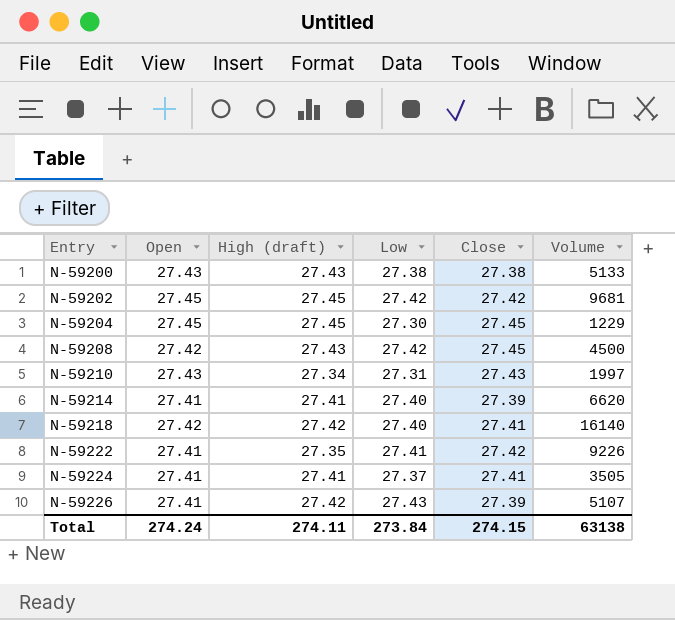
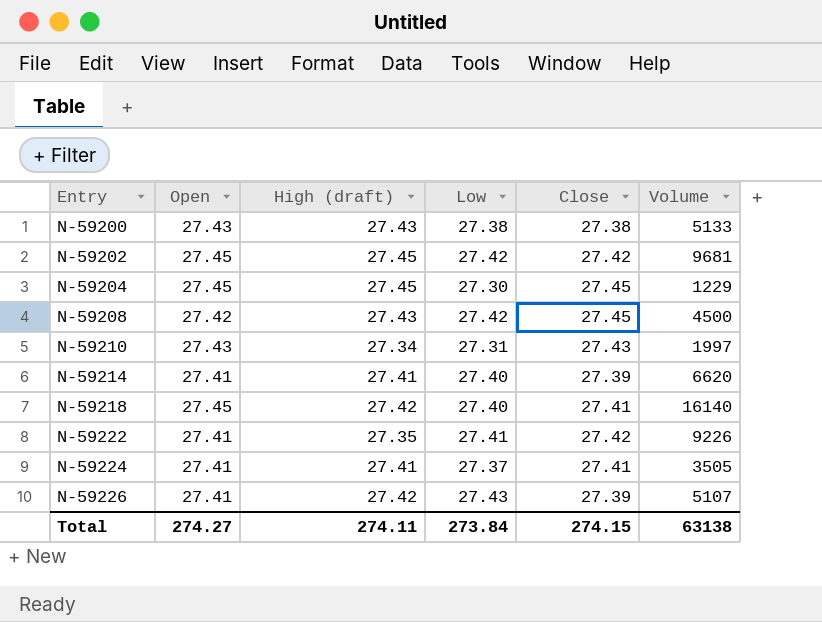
N-59218 | Open: 27.42 -> 27.45
Total | Open: 274.24 -> 274.27

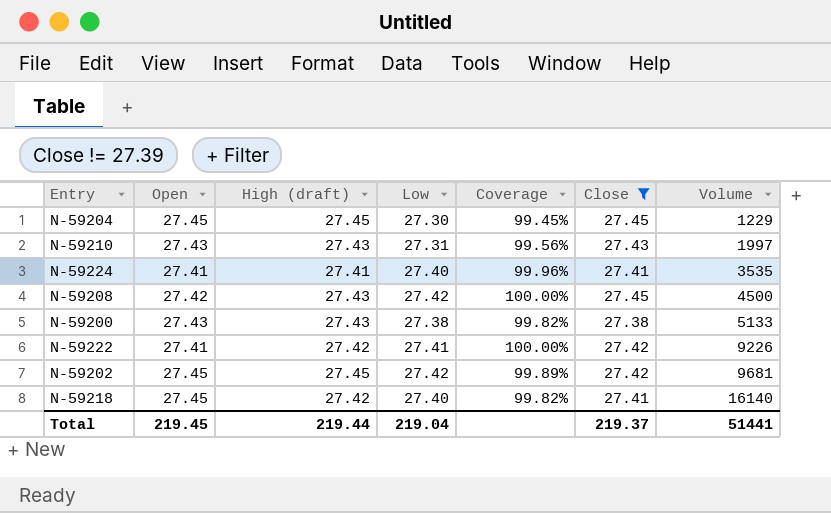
filter: none -> Close != 27.39
row order: Entry ascending -> Volume ascending
column Coverage | formula: none -> [Low] / [Open]
N-59210 | High (draft): 27.34 -> 27.43
N-59224 | Low: 27.37 -> 27.40
N-59224 | Volume: 3505 -> 3535
N-59222 | High (draft): 27.35 -> 27.42
Total | Open: 274.27 -> 219.45
Total | High (draft): 274.11 -> 219.44
Total | Low: 273.84 -> 219.04
Total | Close: 274.15 -> 219.37
Total | Volume: 63138 -> 51441

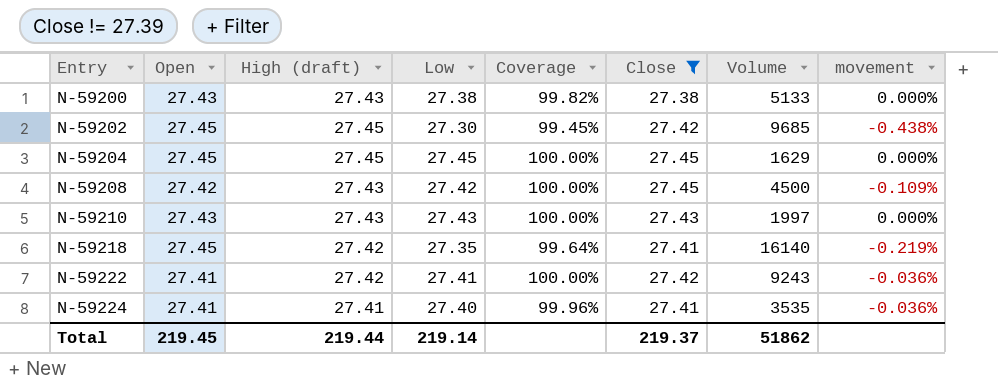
row order: Volume ascending -> Entry ascending
column movement | formula: none -> ([Low] - [Close]) / [Close]
N-59202 | Low: 27.42 -> 27.30
N-59202 | Coverage: 99.89% -> 99.45%
N-59202 | Volume: 9681 -> 9685
N-59204 | Low: 27.30 -> 27.45
N-59204 | Coverage: 99.45% -> 100.00%
N-59204 | Volume: 1229 -> 1629
N-59210 | Low: 27.31 -> 27.43
N-59210 | Coverage: 99.56% -> 100.00%
N-59218 | Low: 27.40 -> 27.35
N-59218 | Coverage: 99.82% -> 99.64%
N-59222 | Volume: 9226 -> 9243
Total | Low: 219.04 -> 219.14
Total | Volume: 51441 -> 51862

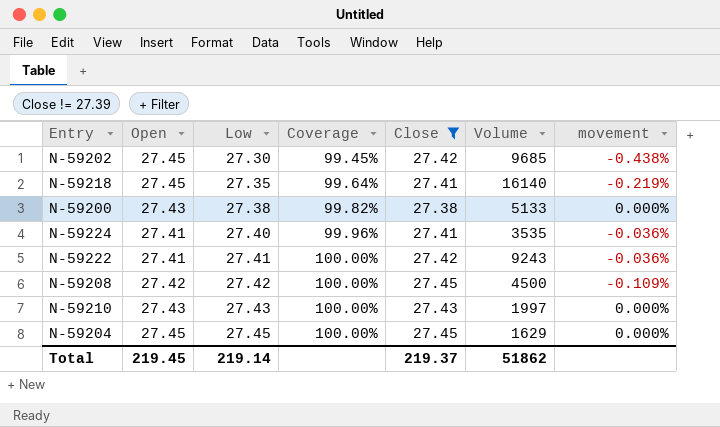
row order: Entry ascending -> Low ascending
column High (draft) | position: 3 -> none

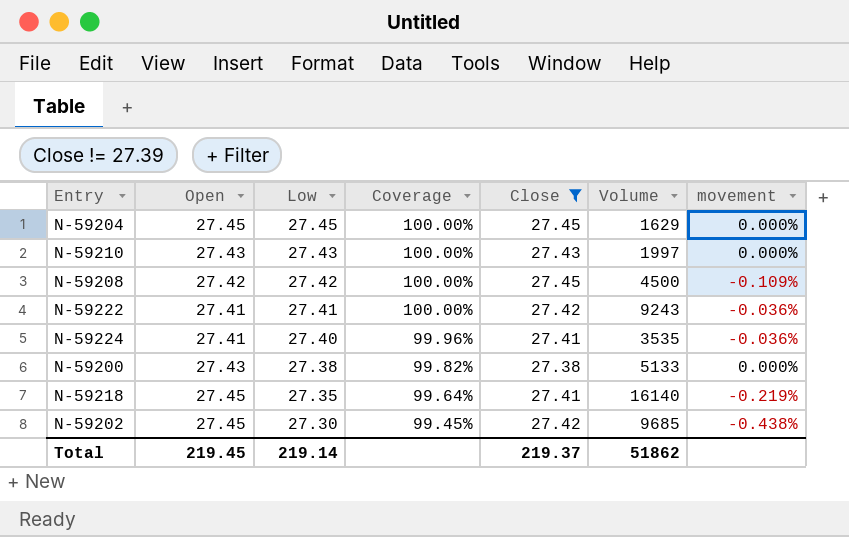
row order: Low ascending -> Low descending

